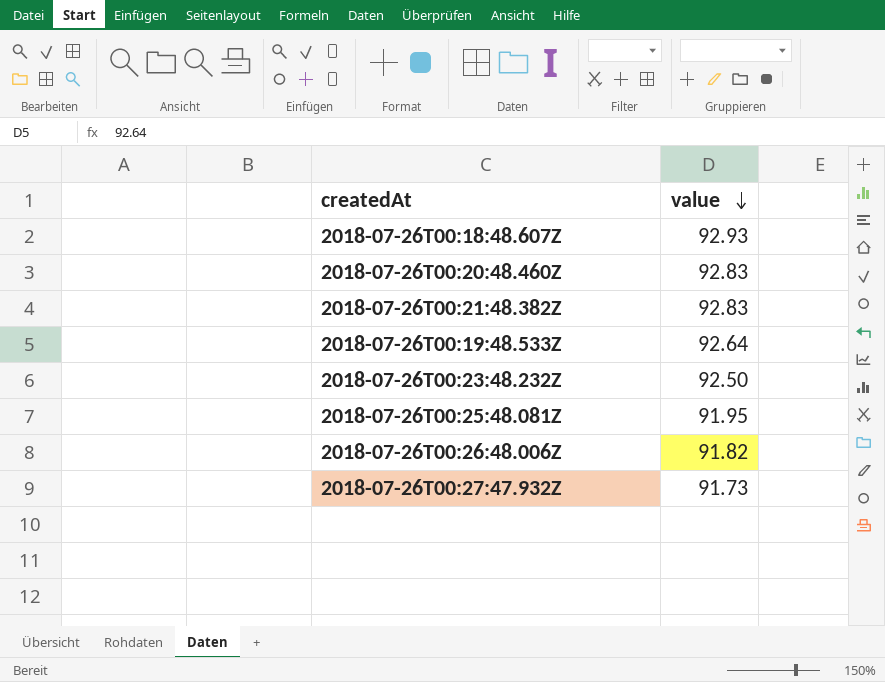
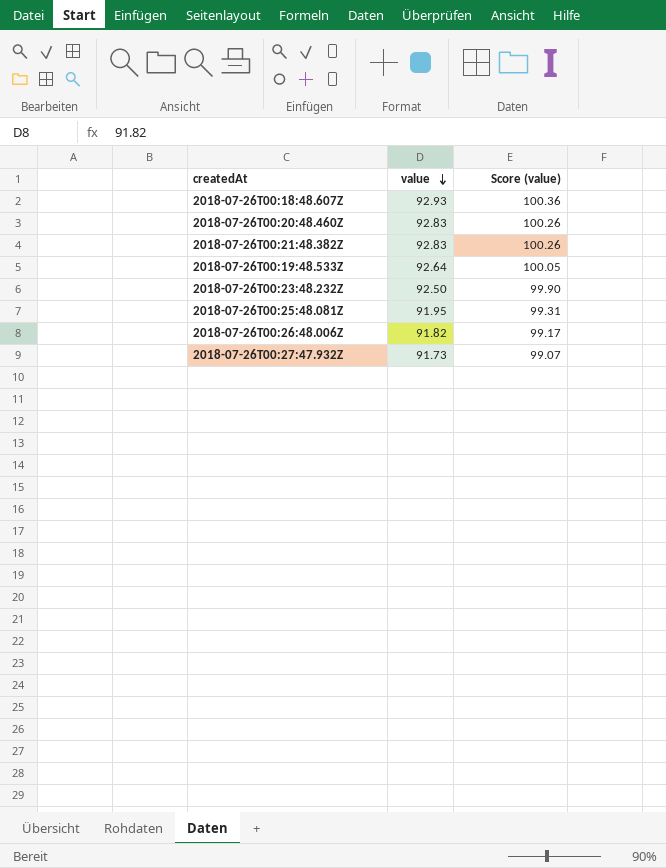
column Score (value) | formula: none -> [value] * 1.08

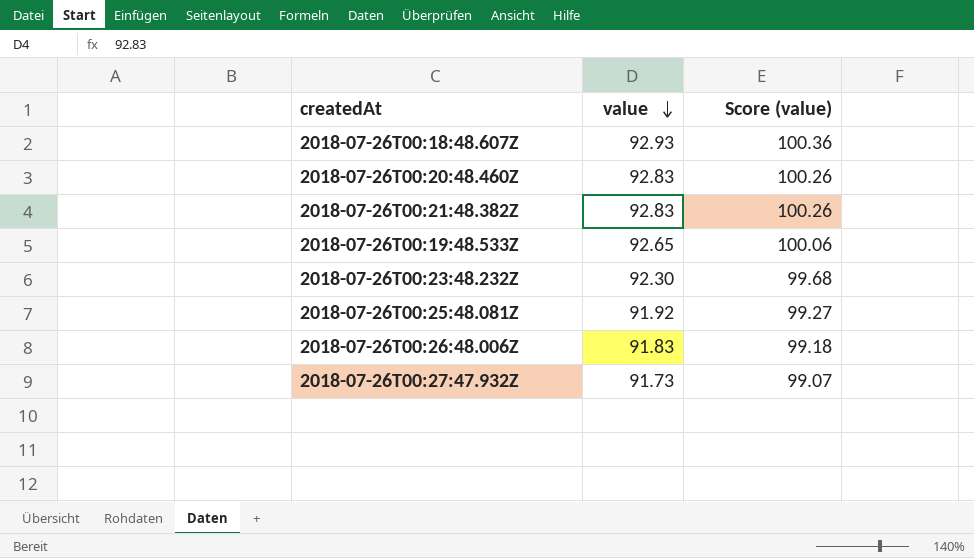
2018-07-26T00:19:48.533Z | value: 92.64 -> 92.65
2018-07-26T00:19:48.533Z | Score (value): 100.05 -> 100.06
2018-07-26T00:23:48.232Z | value: 92.50 -> 92.30
2018-07-26T00:23:48.232Z | Score (value): 99.90 -> 99.68
2018-07-26T00:25:48.081Z | value: 91.95 -> 91.92
2018-07-26T00:25:48.081Z | Score (value): 99.31 -> 99.27
2018-07-26T00:26:48.006Z | value: 91.82 -> 91.83
2018-07-26T00:26:48.006Z | Score (value): 99.17 -> 99.18

